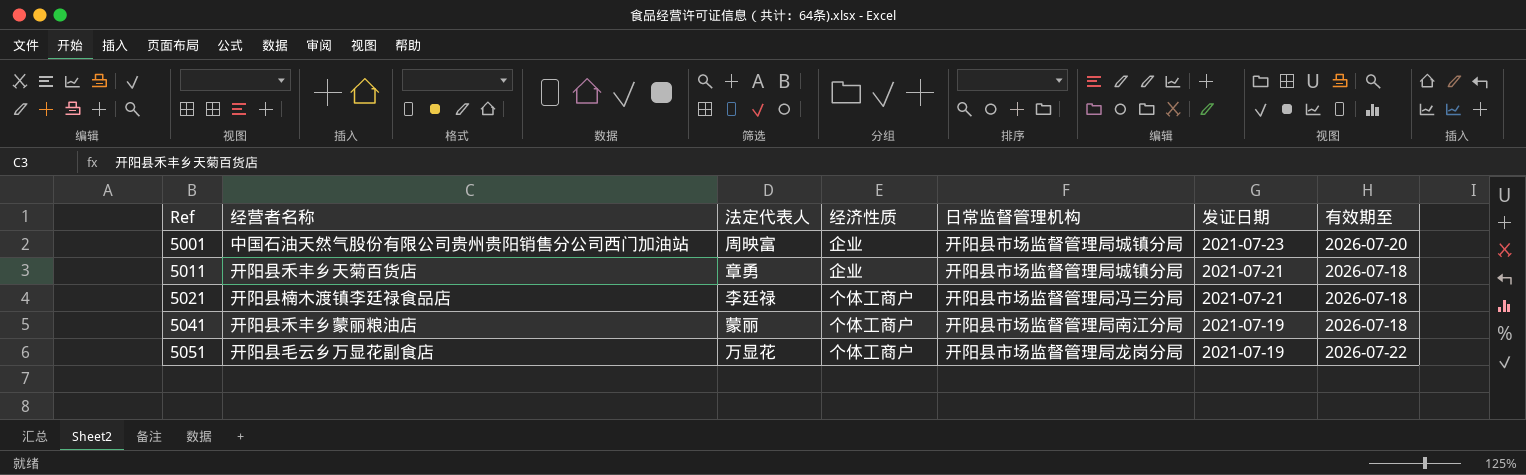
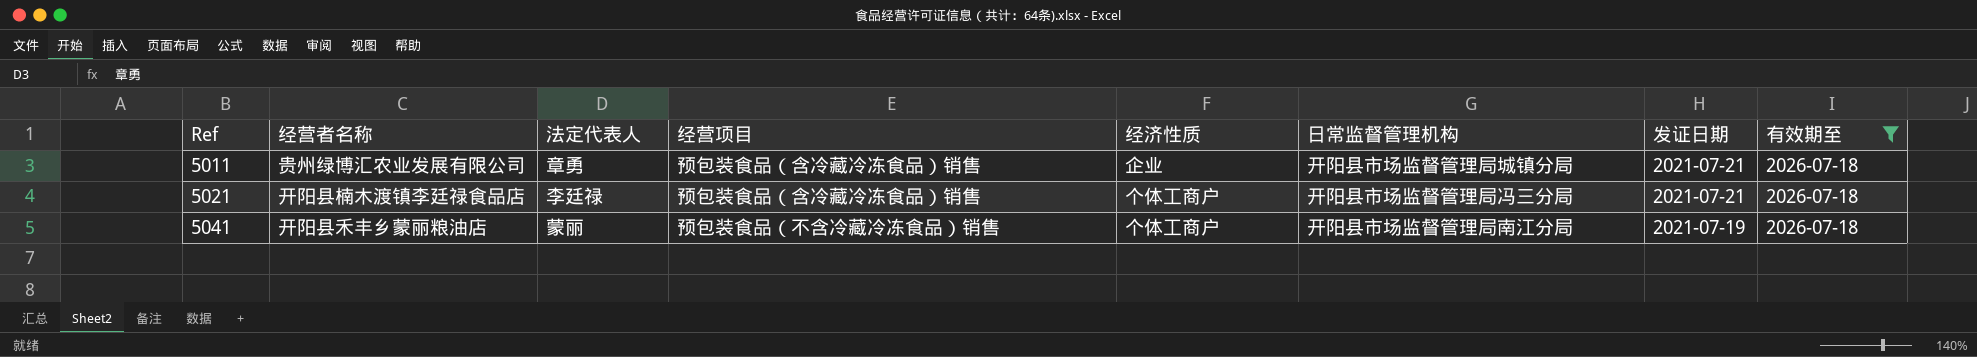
filter: none -> 有效期至 = 2026-07-18
column 经营项目 | position: none -> 4
5011 | 经营者名称: 开阳县禾丰乡天菊百货店 -> 贵州绿博汇农业发展有限公司

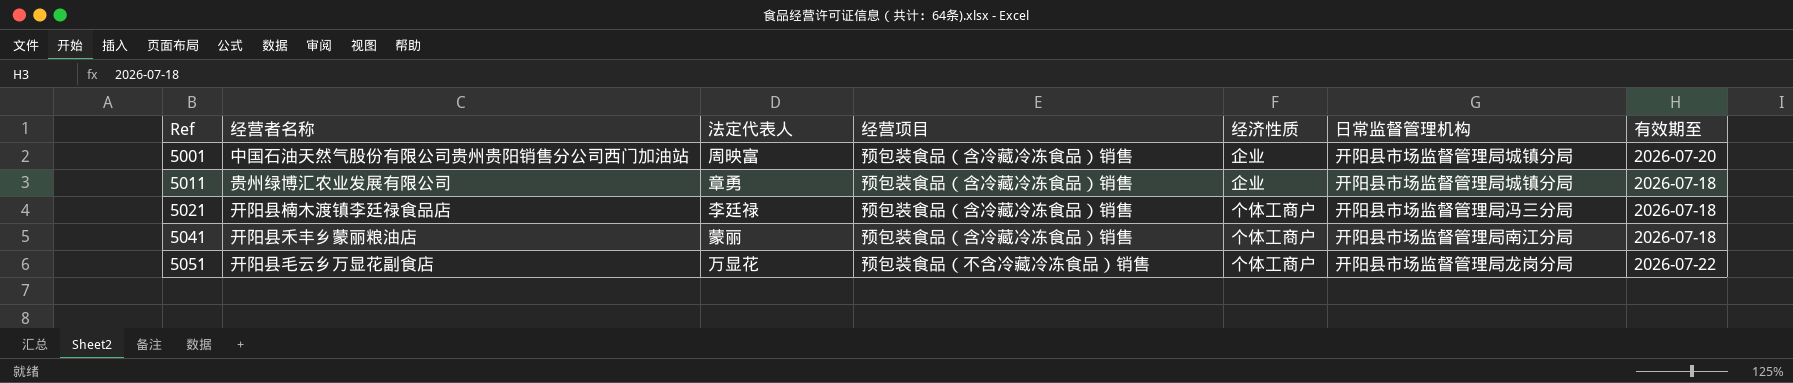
filter: 有效期至 = 2026-07-18 -> none
column 发证日期 | position: 7 -> none
5041 | 经营项目: 预包装食品（不含冷藏冷冻食品）销售 -> 预包装食品（含冷藏冷冻食品）销售

